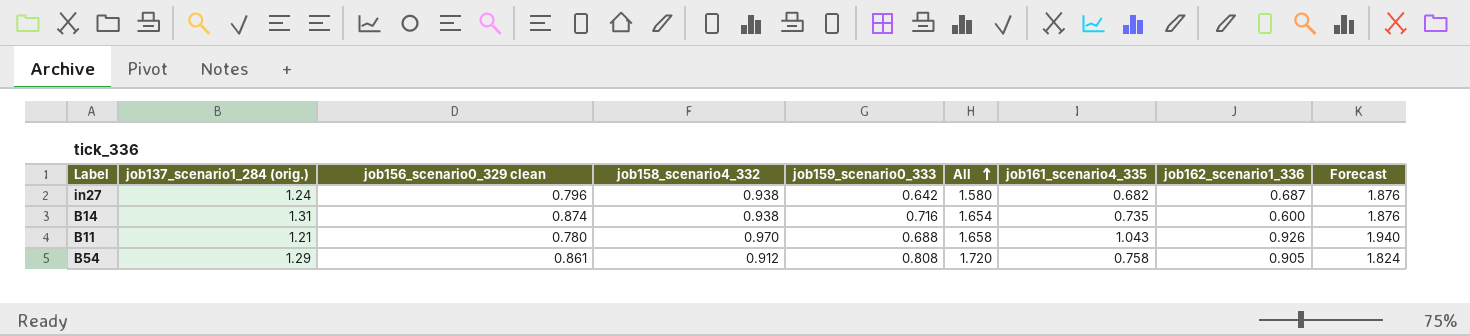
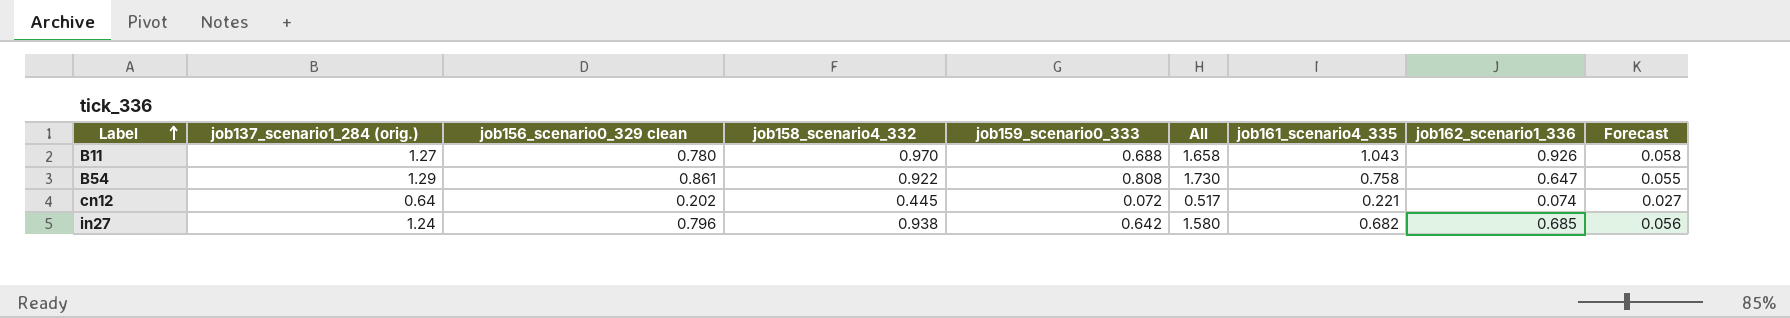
row order: All ascending -> Label ascending
column Forecast | formula: [job158_scenario4_332] * 2 -> [job158_scenario4_332] * 0.06
row B14: 1.31 | 0.874 | 0.938 | 0.716 | 1.654 | 0.735 | 0.600 | 1.876 -> none
B11 | job137_scenario1_284 (orig.): 1.21 -> 1.27
B54 | job158_scenario4_332: 0.912 -> 0.922
B54 | All: 1.720 -> 1.730
B54 | job162_scenario1_336: 0.905 -> 0.647
row cn12: none -> 0.64 | 0.202 | 0.445 | 0.072 | 0.517 | 0.221 | 0.074 | 0.027
in27 | job162_scenario1_336: 0.687 -> 0.685

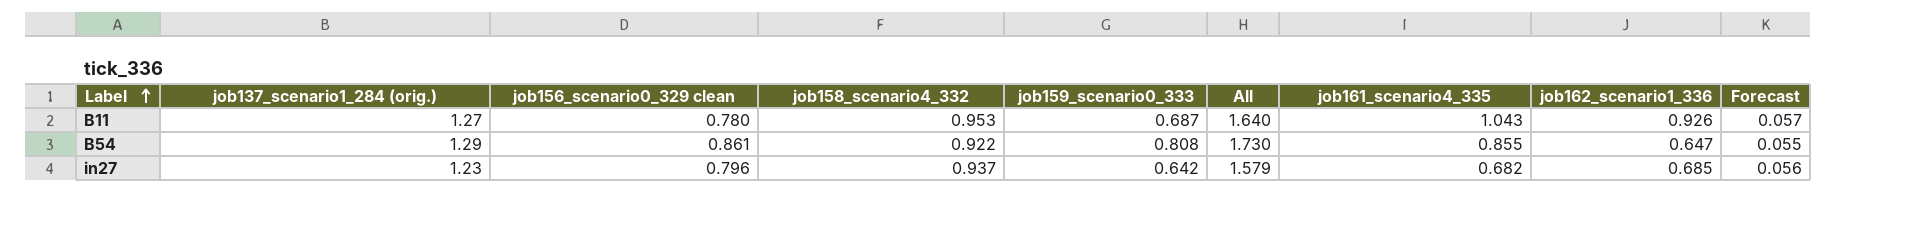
row cn12: 0.64 | 0.202 | 0.445 | 0.072 | 0.517 | 0.221 | 0.074 | 0.027 -> none
B11 | job158_scenario4_332: 0.970 -> 0.953
B11 | job159_scenario0_333: 0.688 -> 0.687
B11 | All: 1.658 -> 1.640
B11 | Forecast: 0.058 -> 0.057
B54 | job161_scenario4_335: 0.758 -> 0.855
in27 | job137_scenario1_284 (orig.): 1.24 -> 1.23
in27 | job158_scenario4_332: 0.938 -> 0.937
in27 | All: 1.580 -> 1.579

